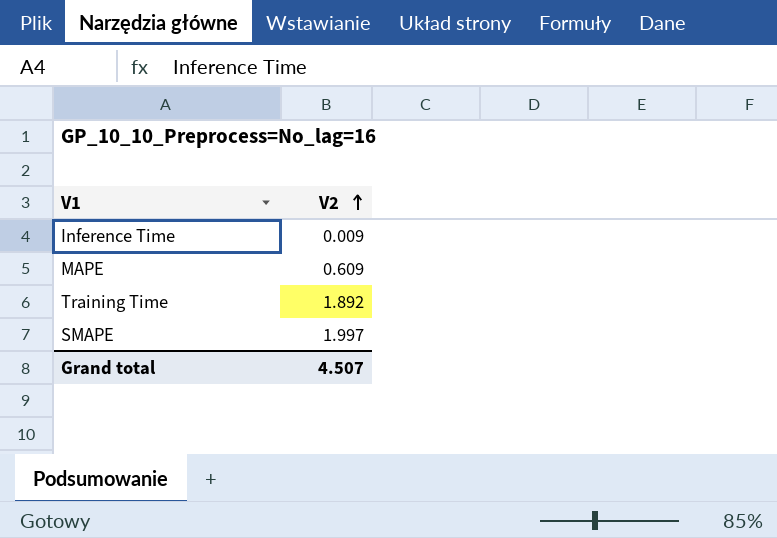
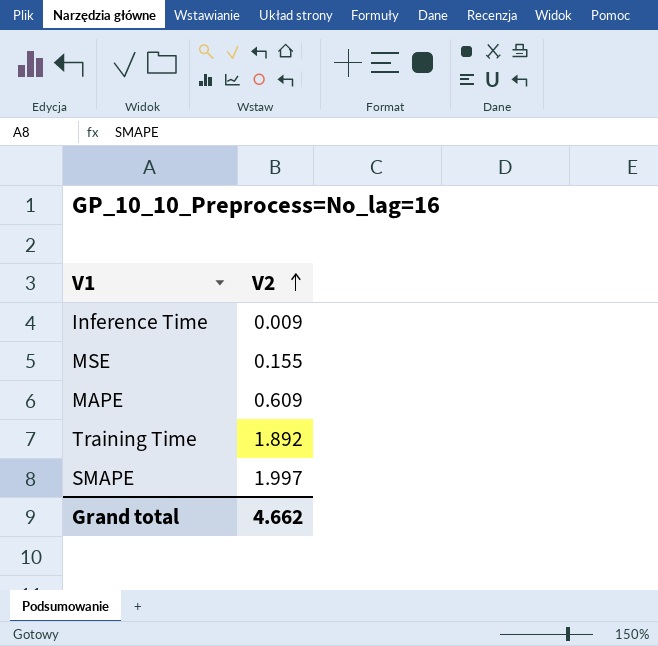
row MSE: none -> 0.155
Grand total | V2: 4.507 -> 4.662

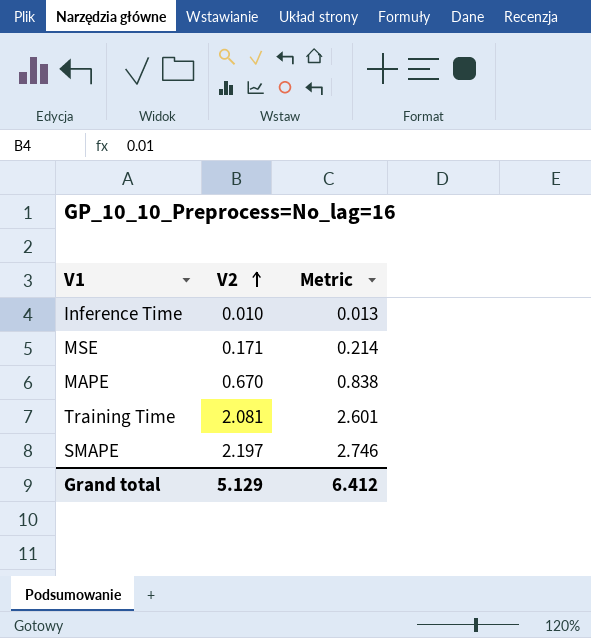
column Metric | formula: none -> [V2] * 1.25
Inference Time | V2: 0.009 -> 0.010
MSE | V2: 0.155 -> 0.171
MAPE | V2: 0.609 -> 0.670
Training Time | V2: 1.892 -> 2.081
SMAPE | V2: 1.997 -> 2.197
Grand total | V2: 4.662 -> 5.129

